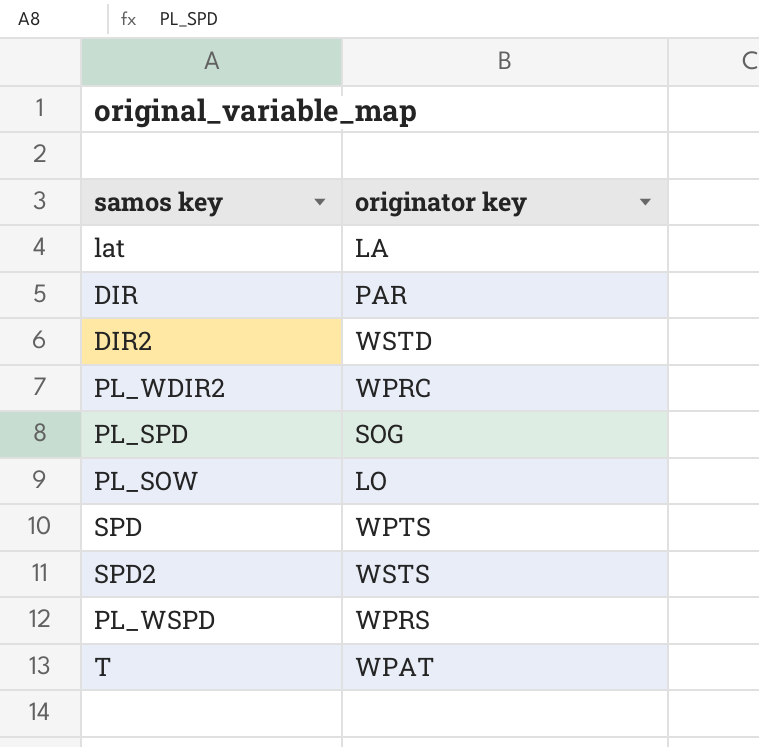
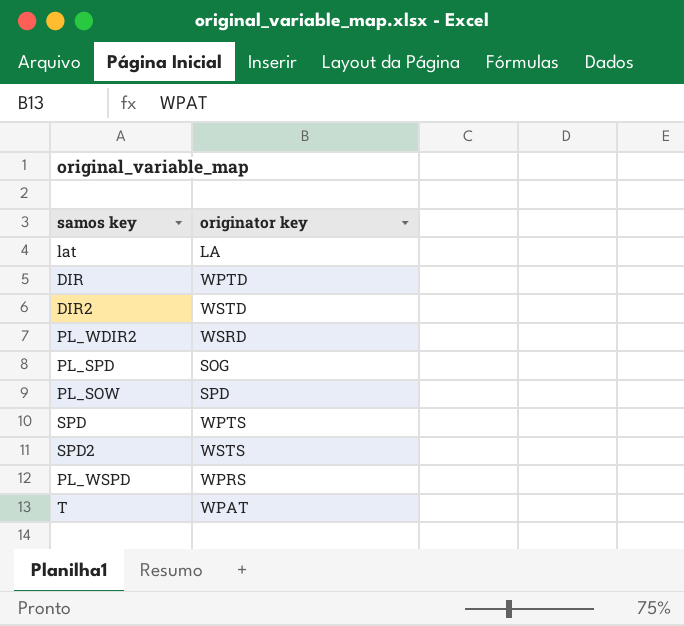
DIR | originator key: PAR -> WPTD
PL_WDIR2 | originator key: WPRC -> WSRD
PL_SOW | originator key: LO -> SPD

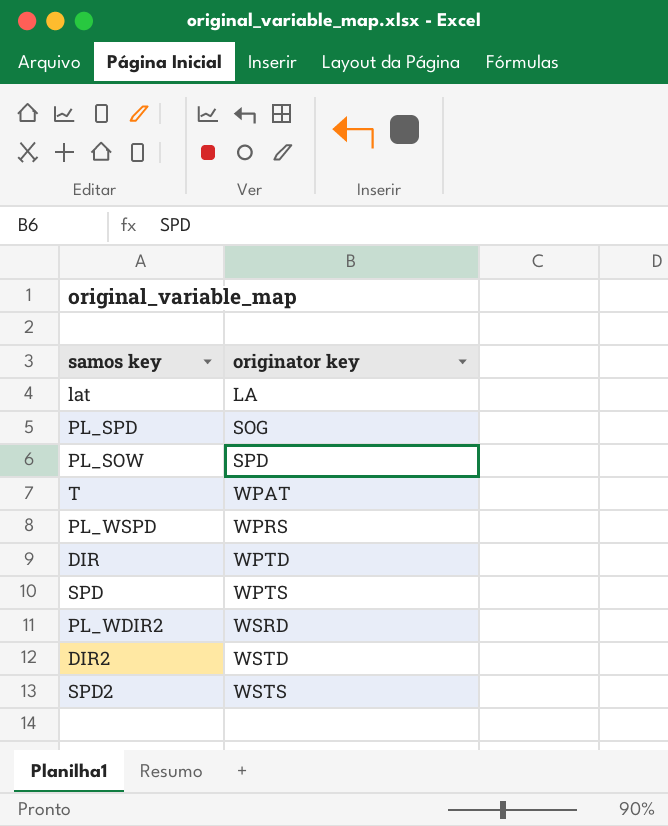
row order: none -> originator key ascending

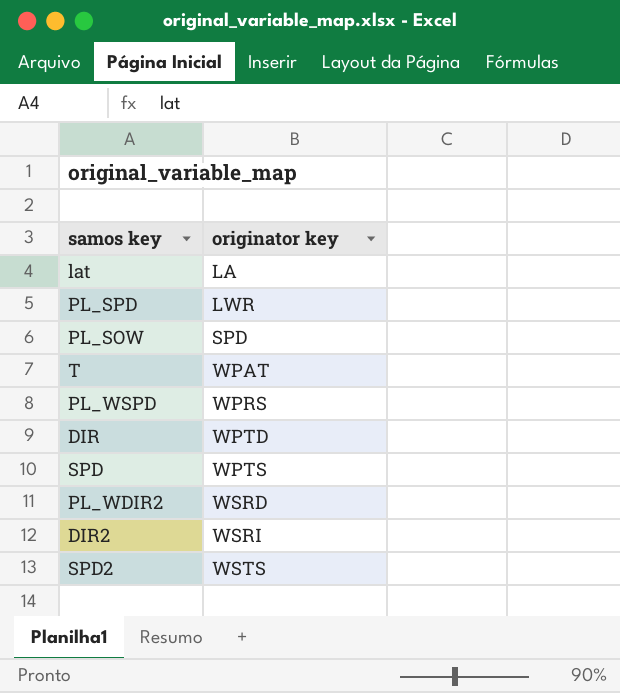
PL_SPD | originator key: SOG -> LWR
DIR2 | originator key: WSTD -> WSRI

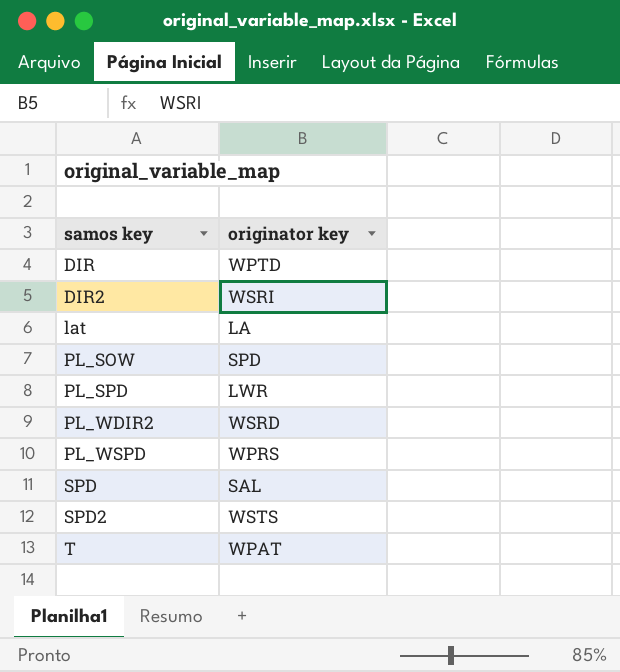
row order: originator key ascending -> samos key ascending
SPD | originator key: WPTS -> SAL

